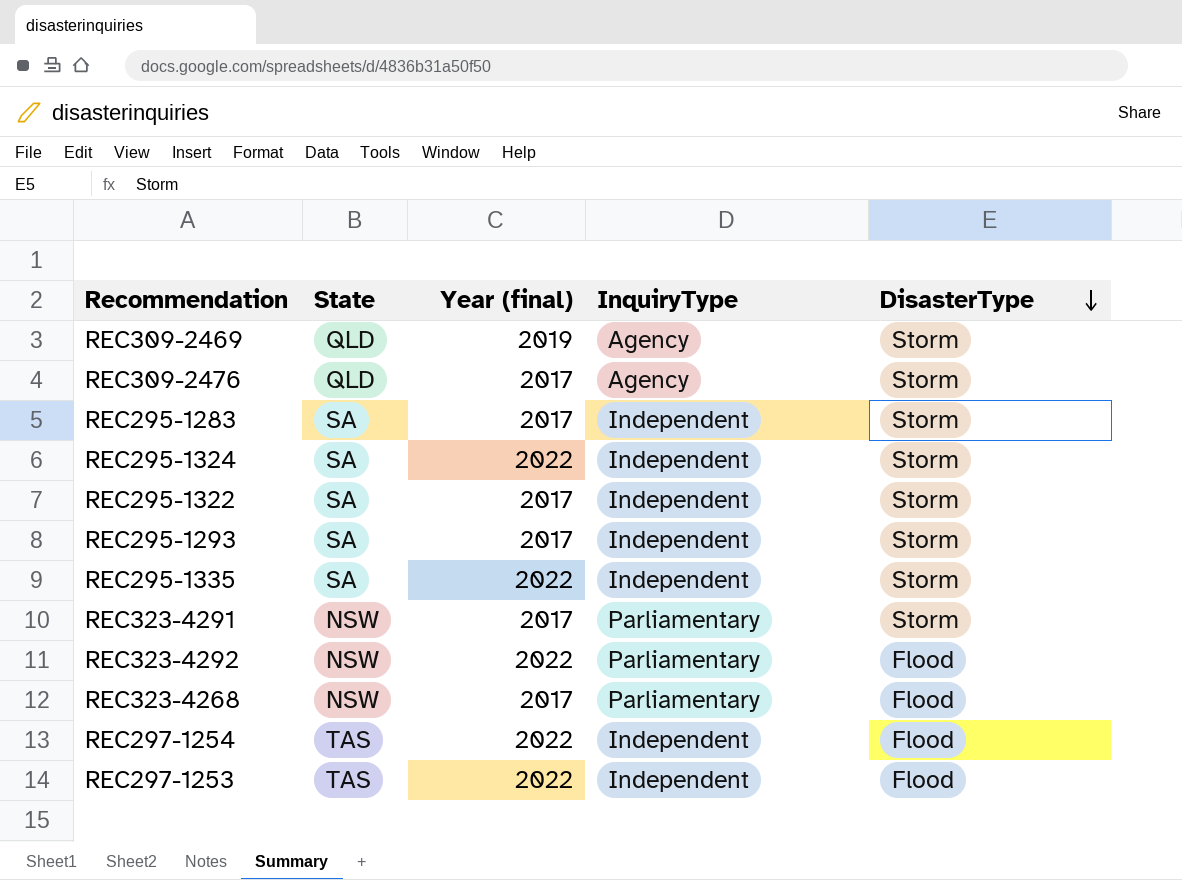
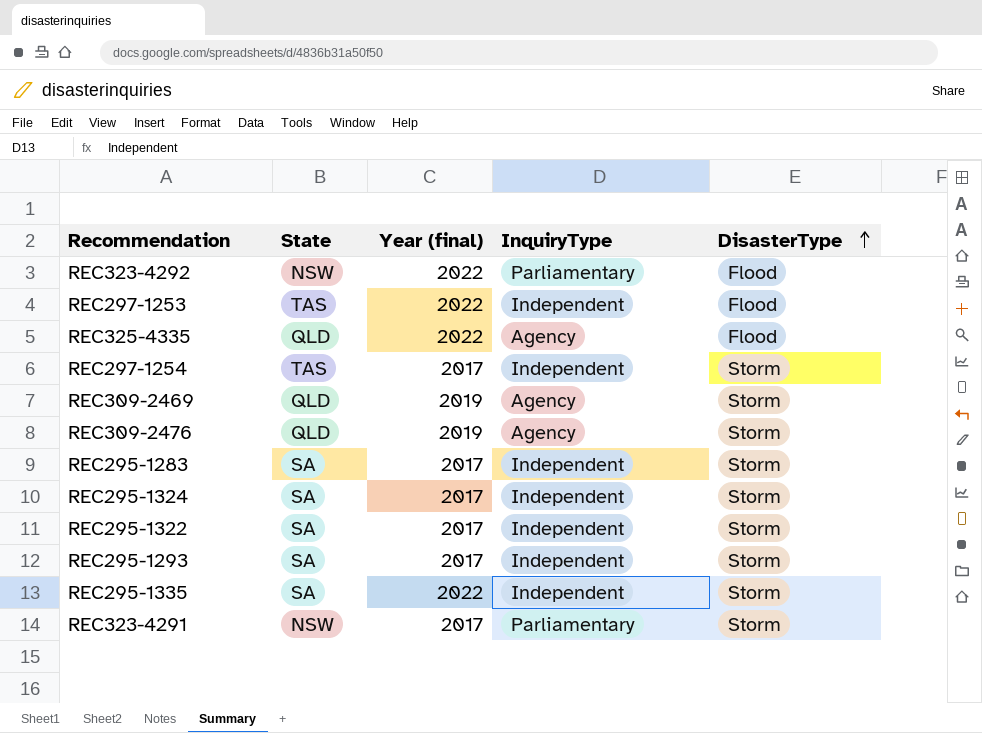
row order: DisasterType descending -> DisasterType ascending
row REC323-4268: NSW | 2017 | Parliamentary | Flood -> none
row REC325-4335: none -> QLD | 2022 | Agency | Flood
REC297-1254 | Year (final): 2022 -> 2017
REC297-1254 | DisasterType: Flood -> Storm
REC309-2476 | Year (final): 2017 -> 2019
REC295-1324 | Year (final): 2022 -> 2017

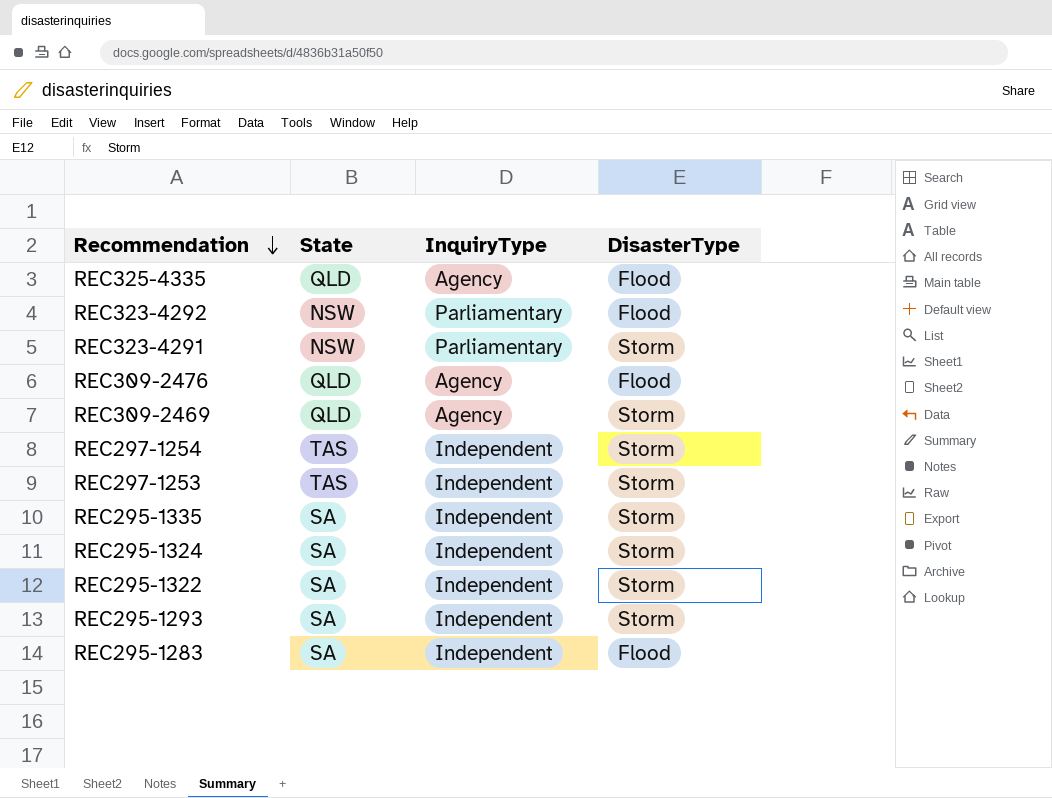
row order: DisasterType ascending -> Recommendation descending
column Year (final) | position: 3 -> none
REC309-2476 | DisasterType: Storm -> Flood
REC297-1253 | DisasterType: Flood -> Storm
REC295-1283 | DisasterType: Storm -> Flood

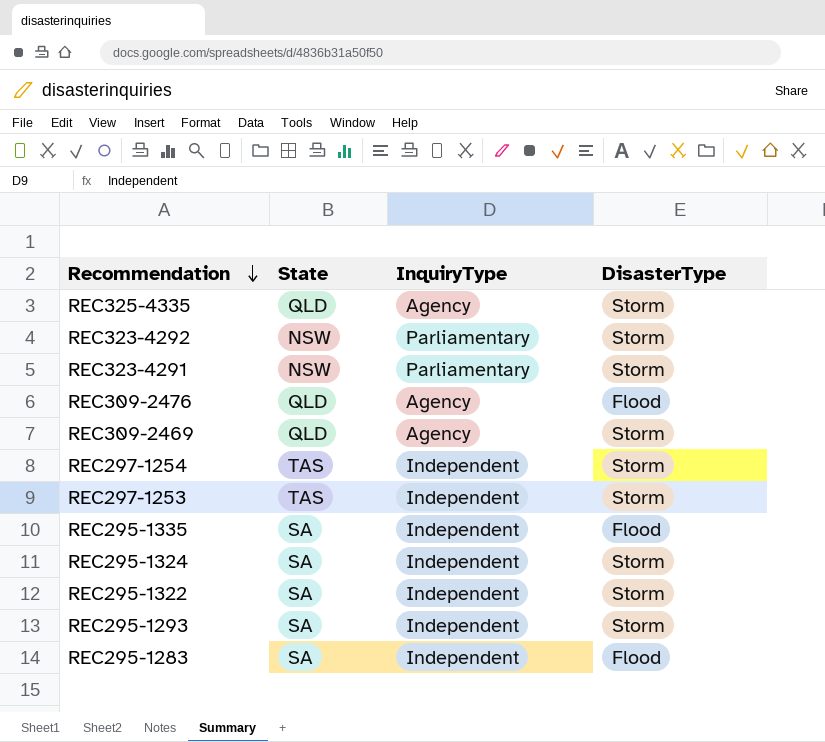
REC325-4335 | DisasterType: Flood -> Storm
REC323-4292 | DisasterType: Flood -> Storm
REC295-1335 | DisasterType: Storm -> Flood

